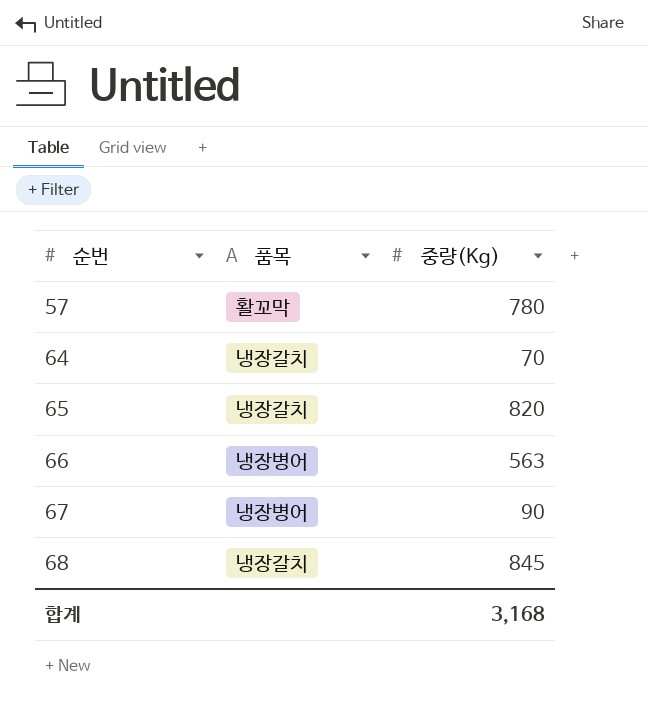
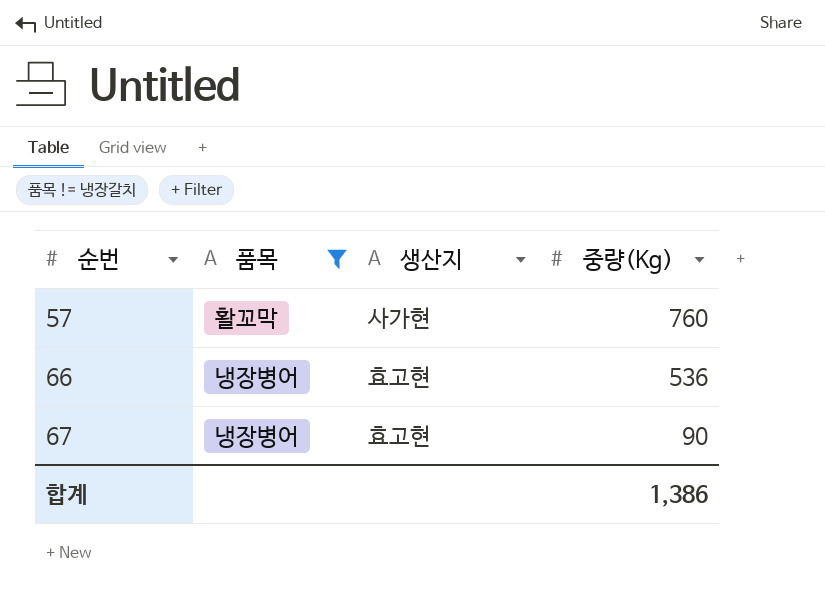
filter: none -> 품목 != 냉장갈치
column 생산지 | position: none -> 3
57 | 중량(Kg): 780 -> 760
66 | 중량(Kg): 563 -> 536
합계 | 중량(Kg): 3,168 -> 1,386

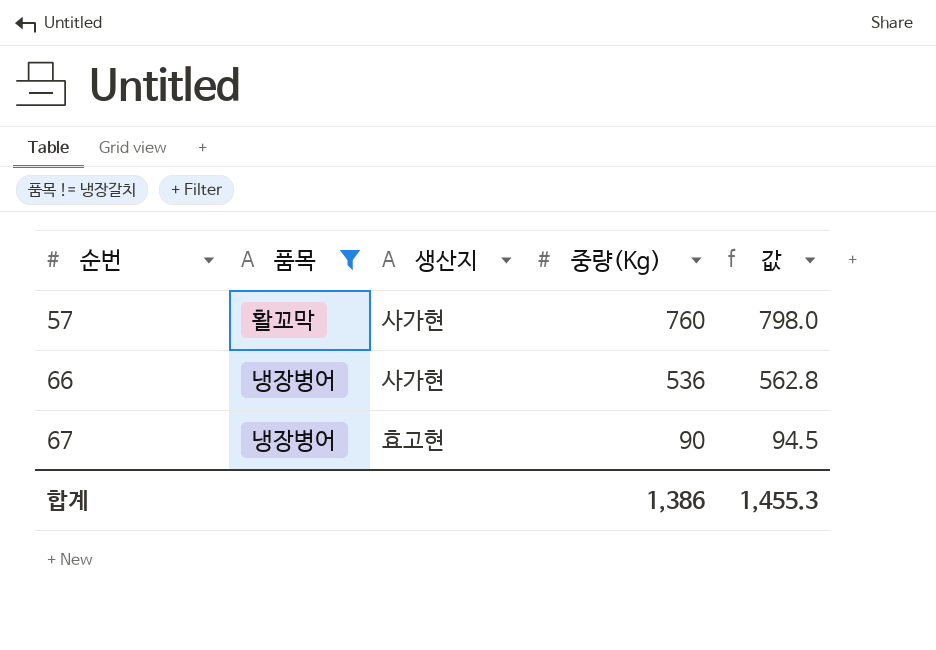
column 값 | formula: none -> [중량(Kg)] * 1.05
66 | 생산지: 효고현 -> 사가현

